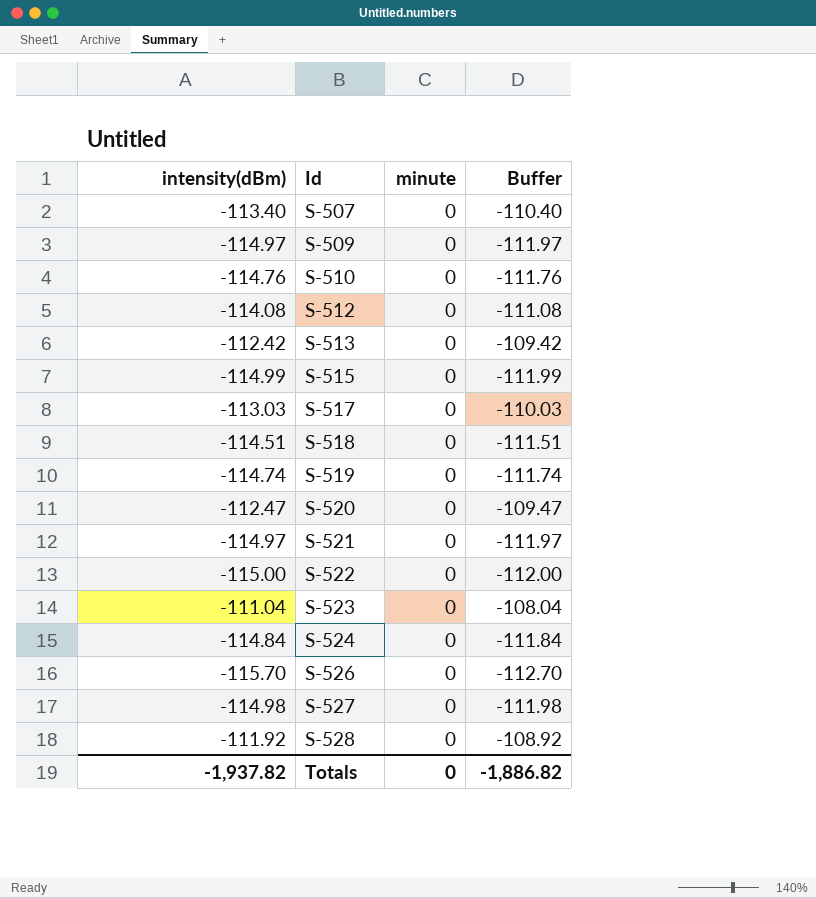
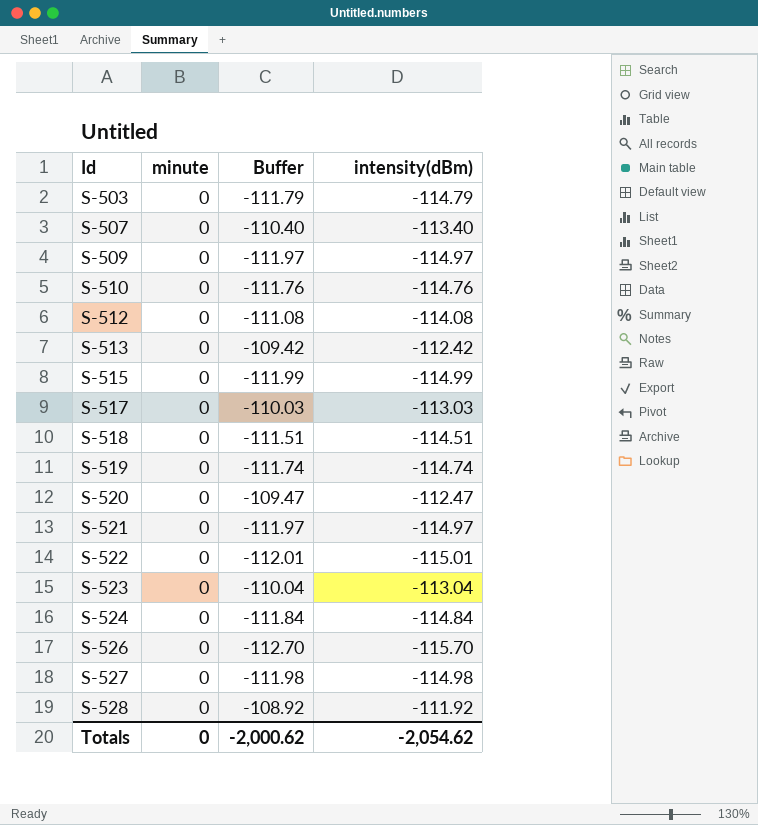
column intensity(dBm) | position: 1 -> 4
row S-503: none -> 0 | -111.79 | -114.79
S-522 | Buffer: -112.00 -> -112.01
S-522 | intensity(dBm): -115.00 -> -115.01
S-523 | Buffer: -108.04 -> -110.04
S-523 | intensity(dBm): -111.04 -> -113.04
Totals | Buffer: -1,886.82 -> -2,000.62
Totals | intensity(dBm): -1,937.82 -> -2,054.62

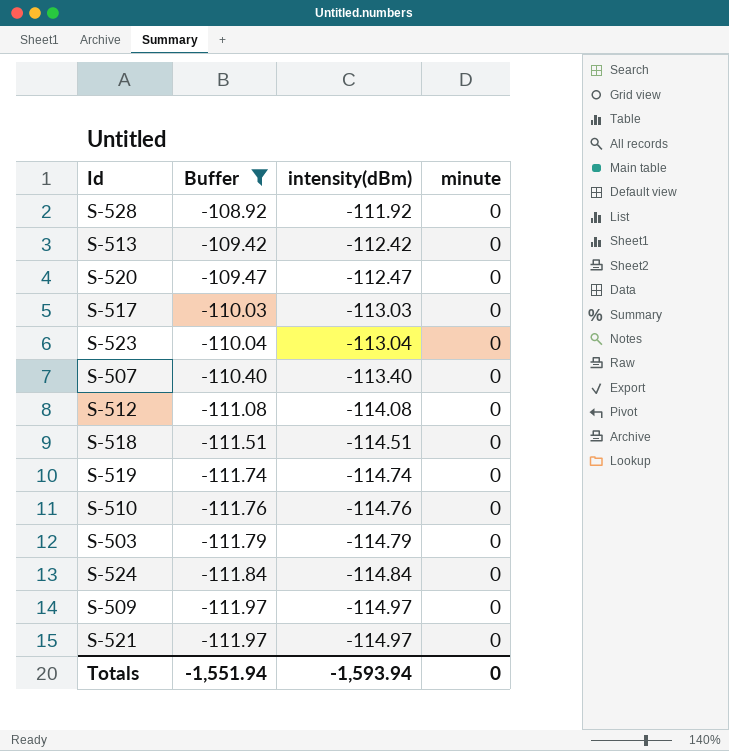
filter: none -> Buffer >= -111.97
row order: Id ascending -> Buffer descending
column minute | position: 2 -> 4
Totals | Buffer: -2,000.62 -> -1,551.94
Totals | intensity(dBm): -2,054.62 -> -1,593.94

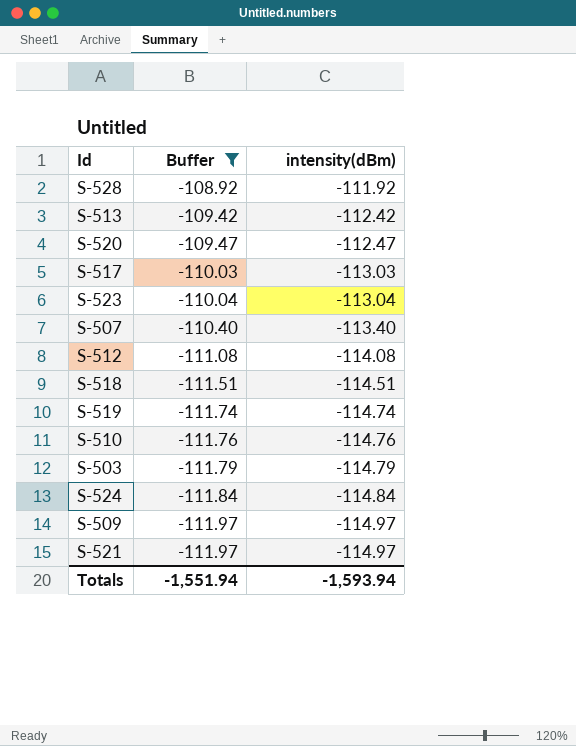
column minute | position: 4 -> none

